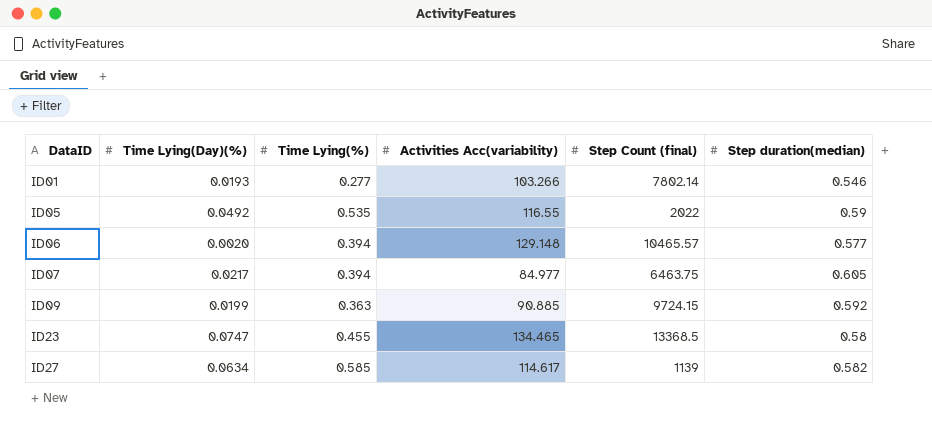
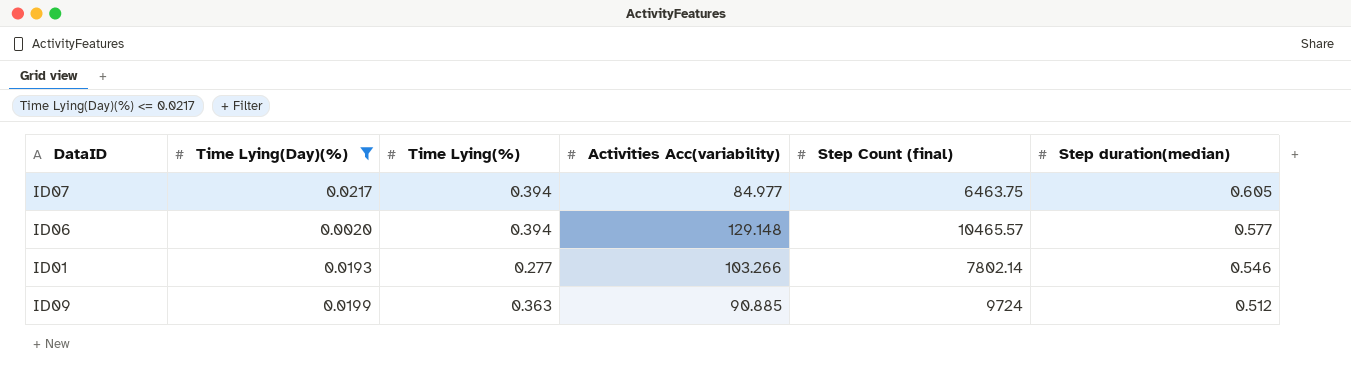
filter: none -> Time Lying(Day)(%) <= 0.0217
row order: DataID ascending -> Step duration(median) descending
ID09 | Step Count (final): 9724.15 -> 9724
ID09 | Step duration(median): 0.592 -> 0.512

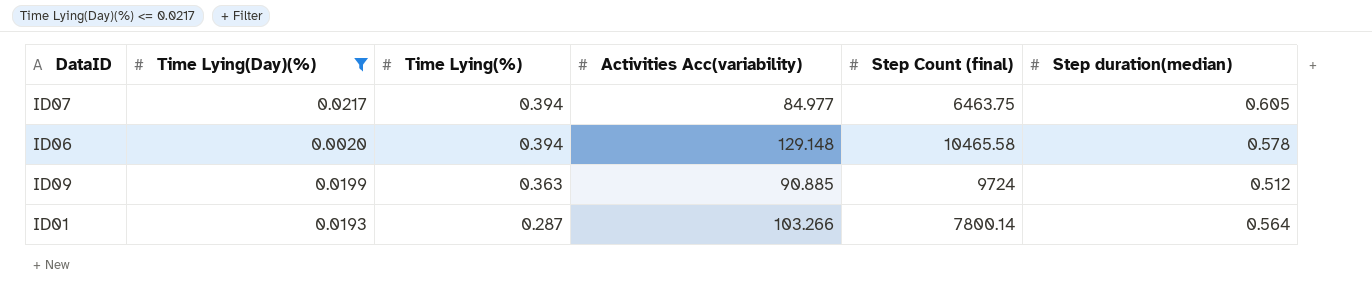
row order: Step duration(median) descending -> Time Lying(%) descending
ID06 | Step Count (final): 10465.57 -> 10465.58
ID06 | Step duration(median): 0.577 -> 0.578
ID01 | Time Lying(%): 0.277 -> 0.287
ID01 | Step Count (final): 7802.14 -> 7800.14
ID01 | Step duration(median): 0.546 -> 0.564

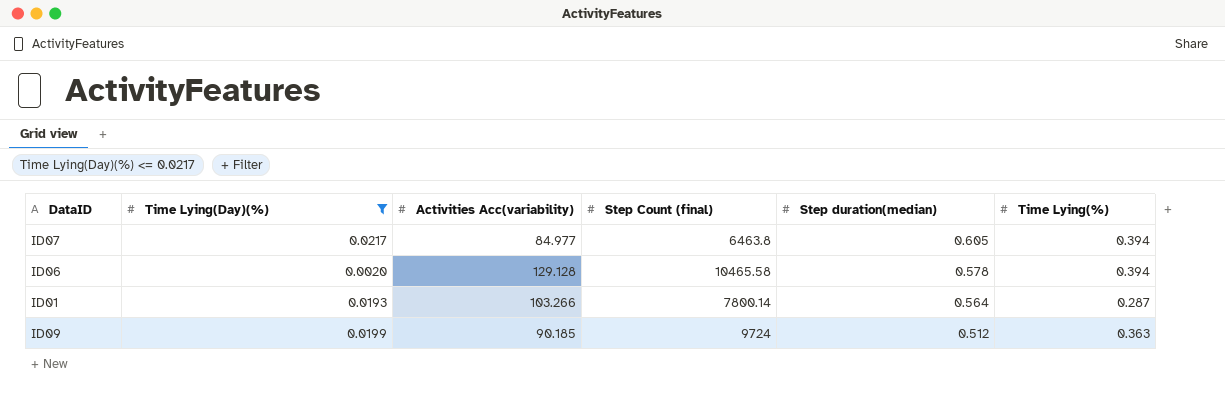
row order: Time Lying(%) descending -> Step duration(median) descending
column Time Lying(%) | position: 3 -> 6
ID07 | Step Count (final): 6463.75 -> 6463.8
ID06 | Activities Acc(variability): 129.148 -> 129.128
ID09 | Activities Acc(variability): 90.885 -> 90.185

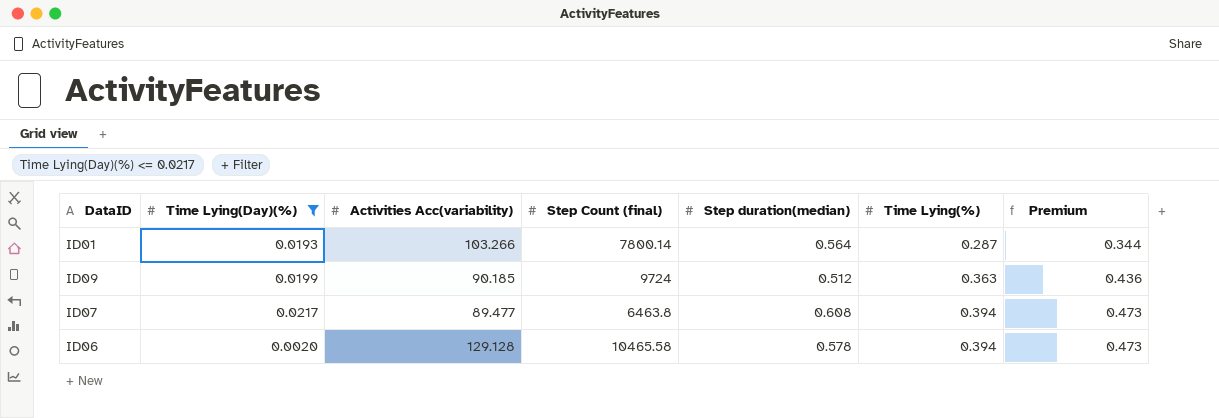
row order: Step duration(median) descending -> Time Lying(%) ascending
column Premium | formula: none -> [Time Lying(%)] * 1.2
ID07 | Activities Acc(variability): 84.977 -> 89.477
ID07 | Step duration(median): 0.605 -> 0.608

